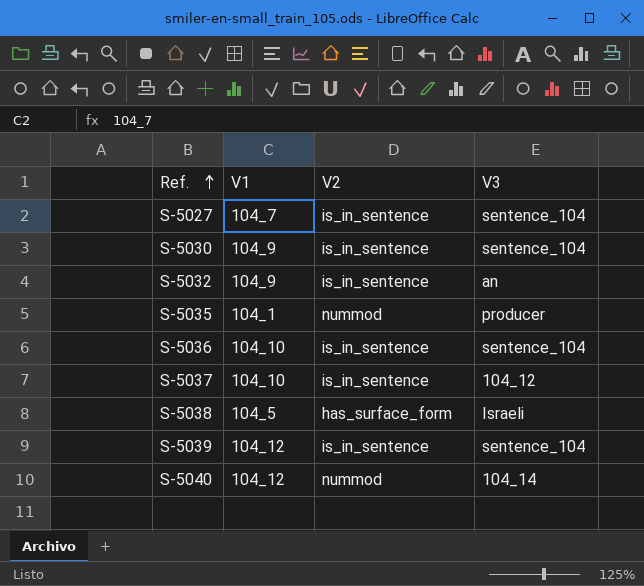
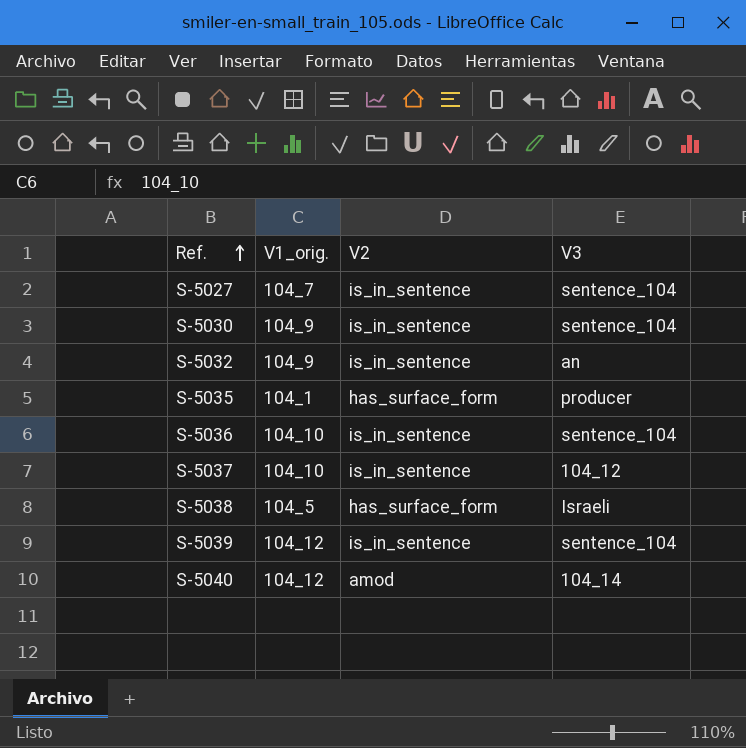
column name: V1 -> V1_orig.
S-5035 | V2: nummod -> has_surface_form
S-5040 | V2: nummod -> amod

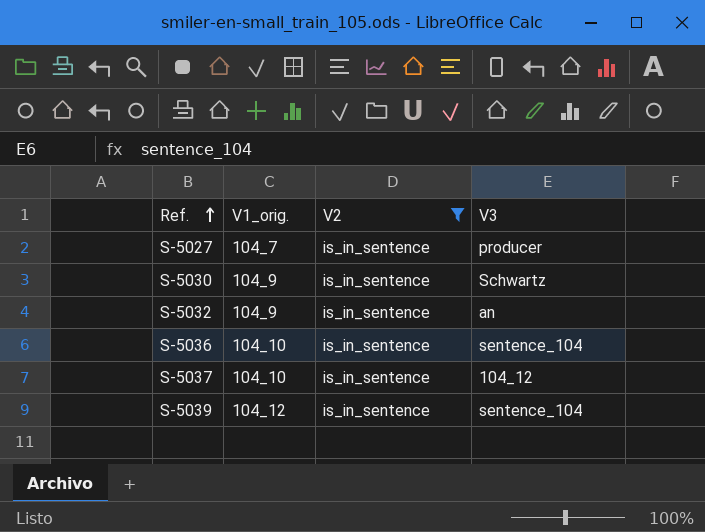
filter: none -> V2 = is_in_sentence
S-5027 | V3: sentence_104 -> producer
S-5030 | V3: sentence_104 -> Schwartz

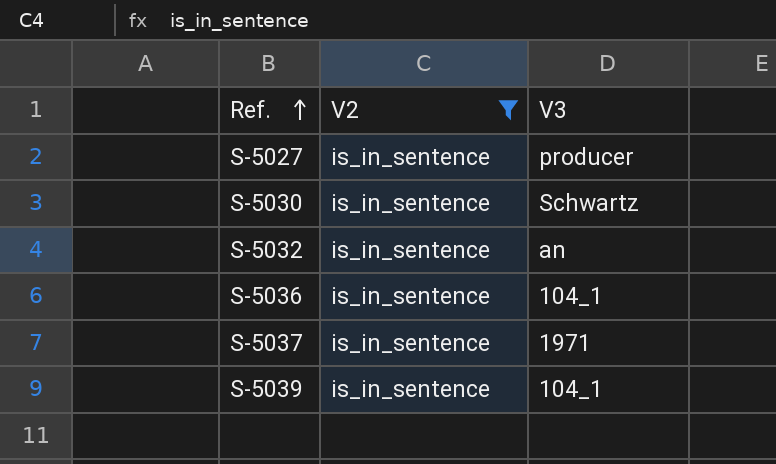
column V1_orig. | position: 2 -> none
S-5036 | V3: sentence_104 -> 104_1
S-5037 | V3: 104_12 -> 1971
S-5039 | V3: sentence_104 -> 104_1

